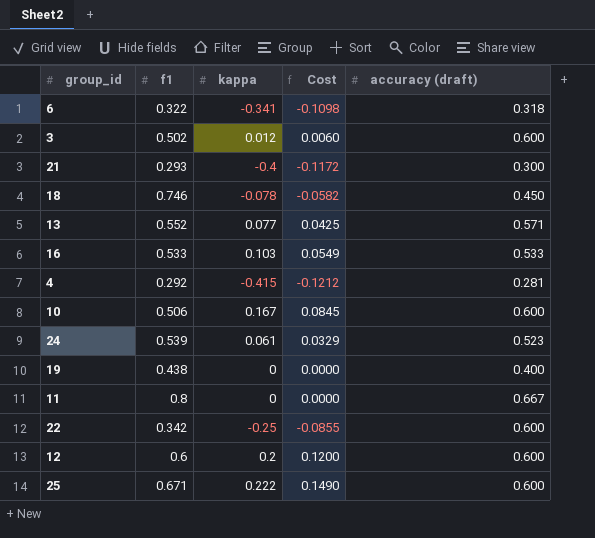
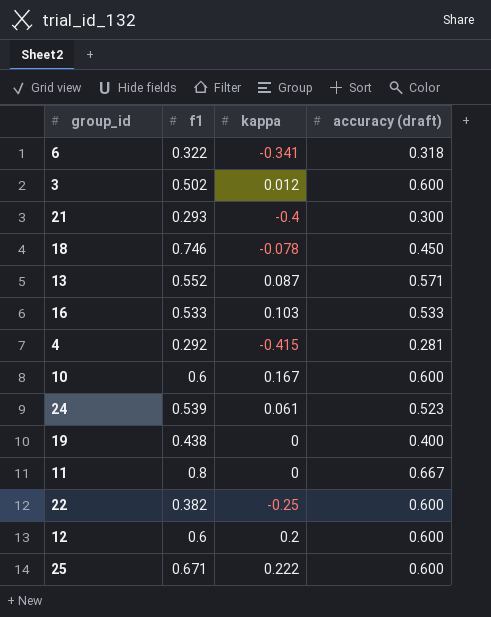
column Cost | formula: [f1] * [kappa] -> none
13 | kappa: 0.077 -> 0.087
10 | f1: 0.506 -> 0.6
22 | f1: 0.342 -> 0.382

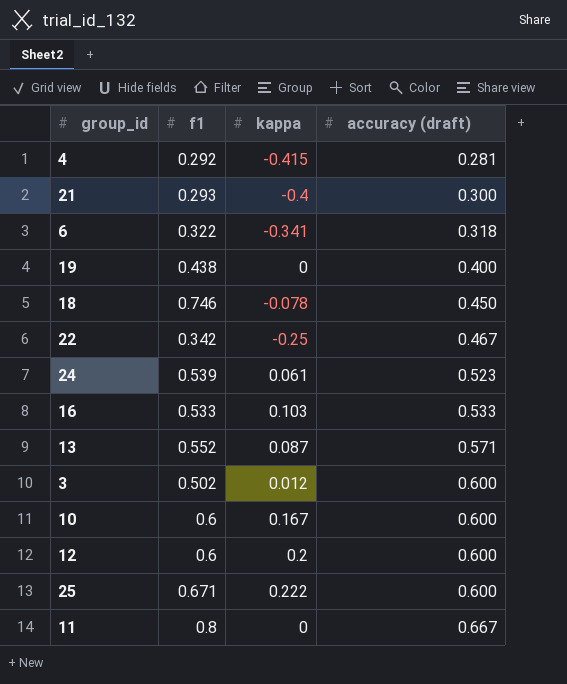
row order: none -> accuracy (draft) ascending
22 | f1: 0.382 -> 0.342
22 | accuracy (draft): 0.600 -> 0.467

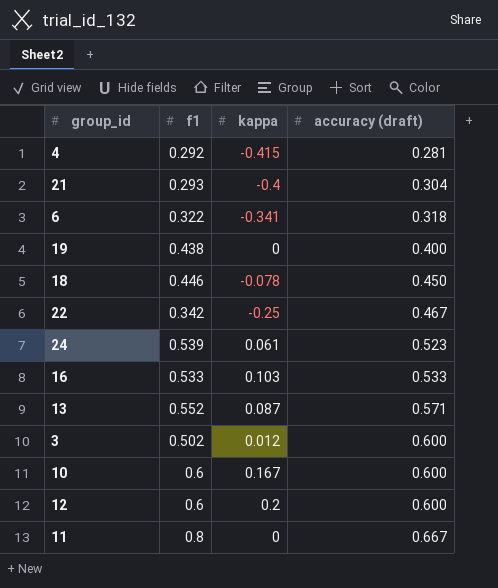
row 25: 0.671 | 0.222 | 0.600 -> none
21 | accuracy (draft): 0.300 -> 0.304
18 | f1: 0.746 -> 0.446

